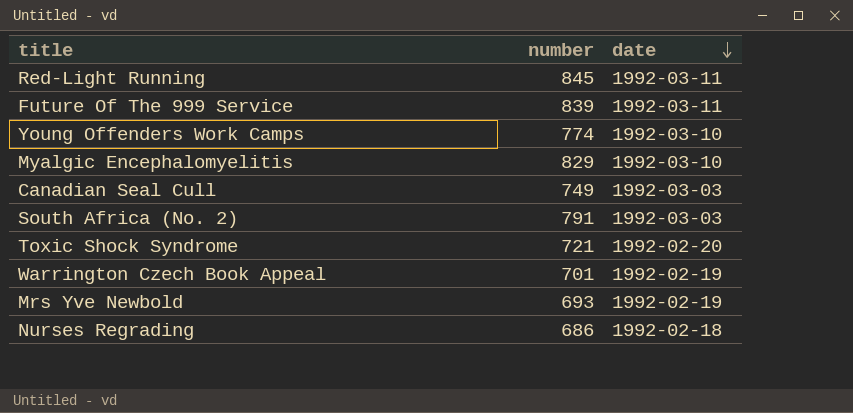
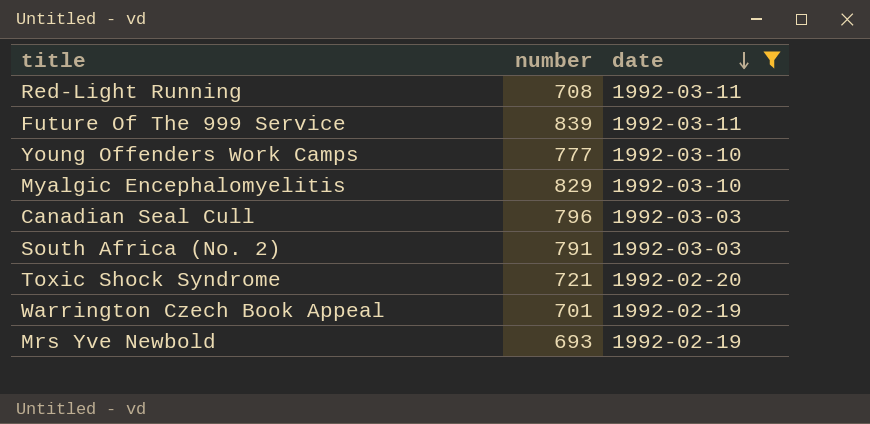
filter: none -> date != 1992-02-18
Red-Light Running | number: 845 -> 708
Young Offenders Work Camps | number: 774 -> 777
Canadian Seal Cull | number: 749 -> 796

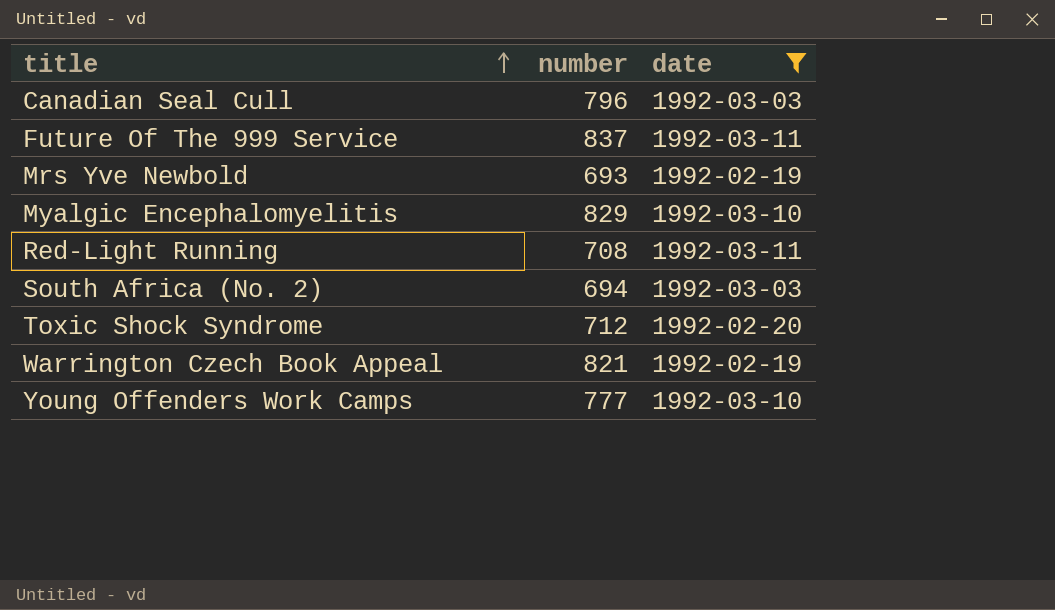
row order: date descending -> title ascending
Future Of The 999 Service | number: 839 -> 837
South Africa (No. 2) | number: 791 -> 694
Toxic Shock Syndrome | number: 721 -> 712
Warrington Czech Book Appeal | number: 701 -> 821

